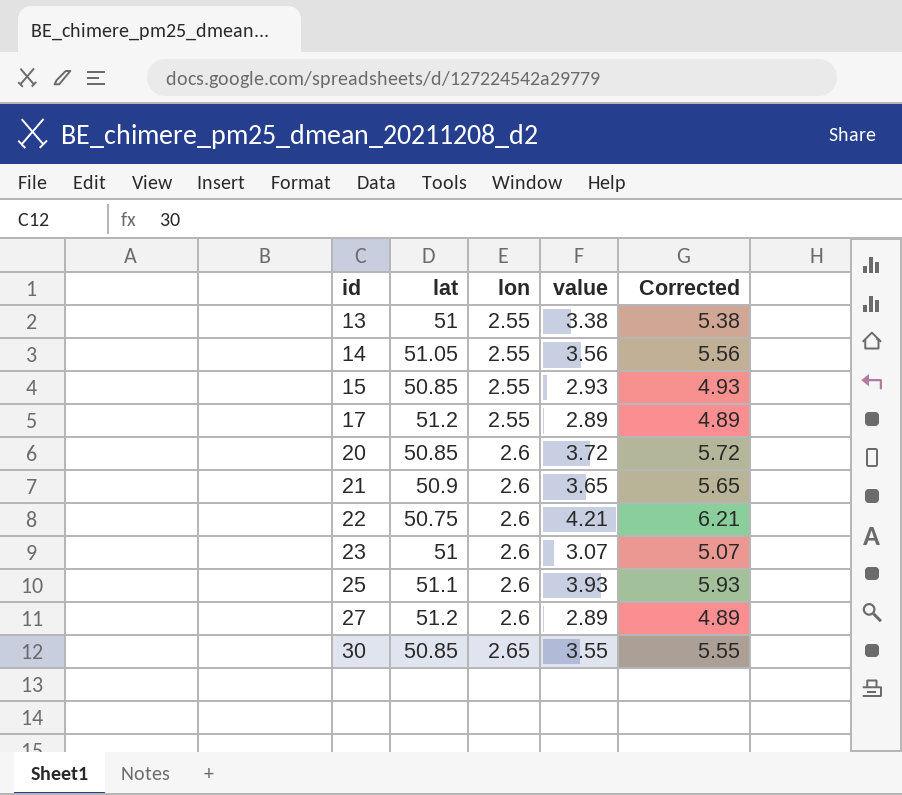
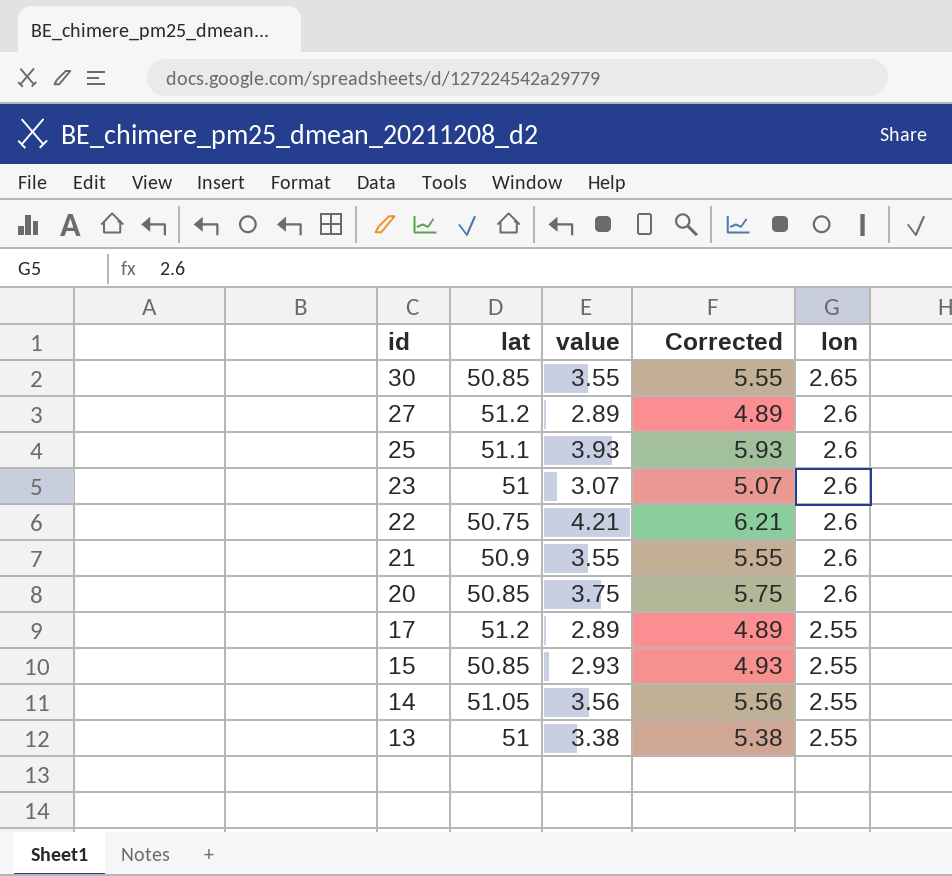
row order: id ascending -> id descending
column lon | position: 3 -> 5
21 | value: 3.65 -> 3.55
21 | Corrected: 5.65 -> 5.55
20 | value: 3.72 -> 3.75
20 | Corrected: 5.72 -> 5.75

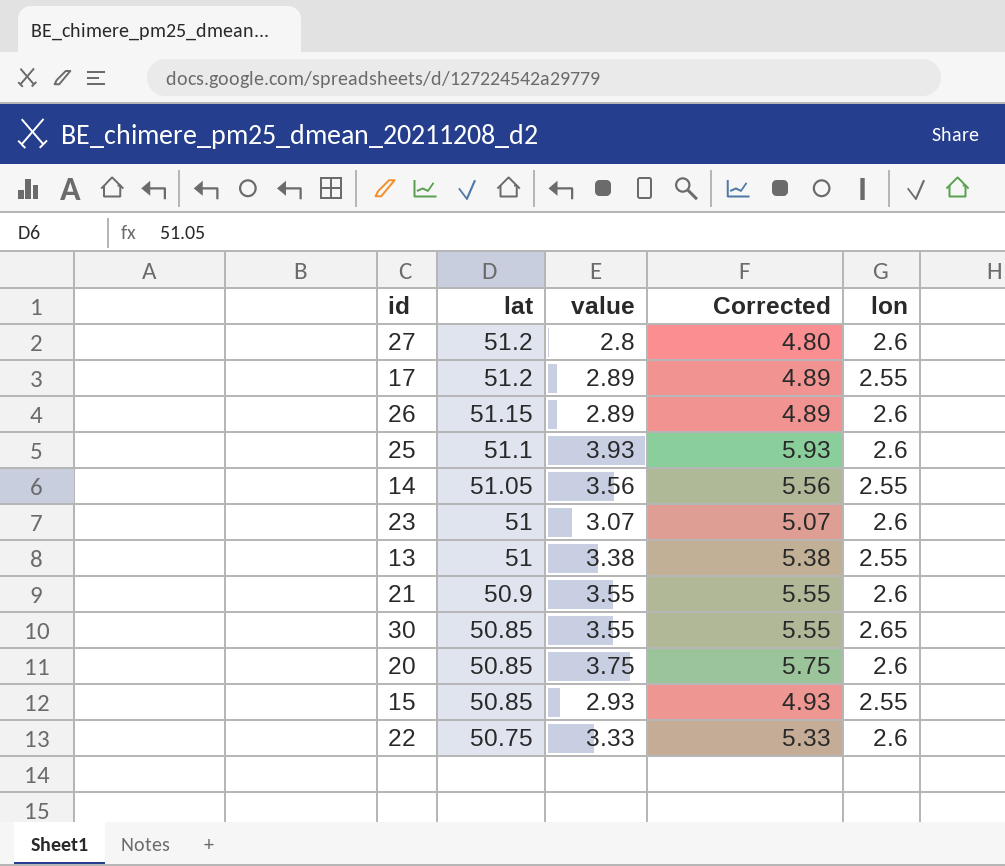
row order: id descending -> lat descending
27 | value: 2.89 -> 2.8
27 | Corrected: 4.89 -> 4.80
row 26: none -> 51.15 | 2.89 | 4.89 | 2.6
22 | value: 4.21 -> 3.33
22 | Corrected: 6.21 -> 5.33

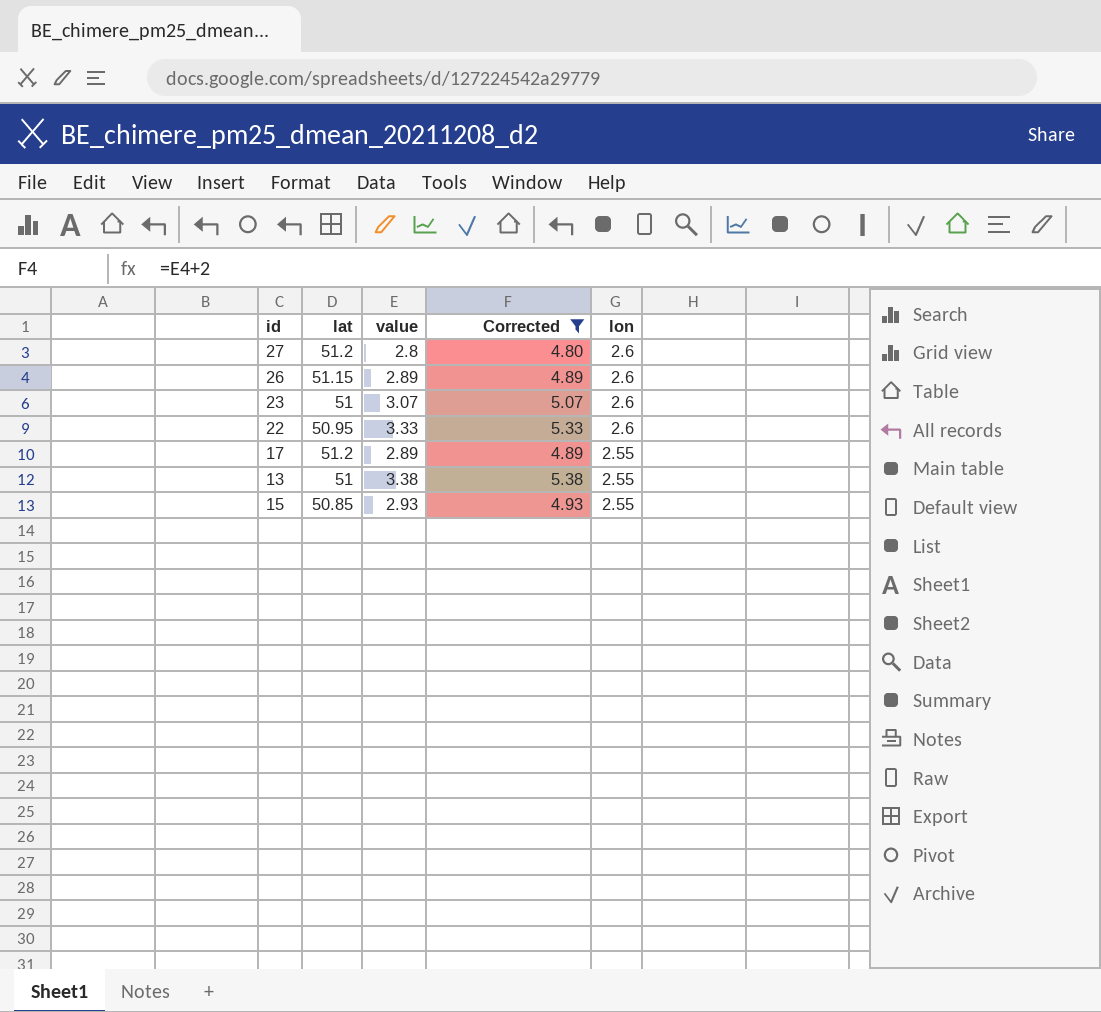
filter: none -> Corrected <= 5.38
row order: lat descending -> lon descending
22 | lat: 50.75 -> 50.95

